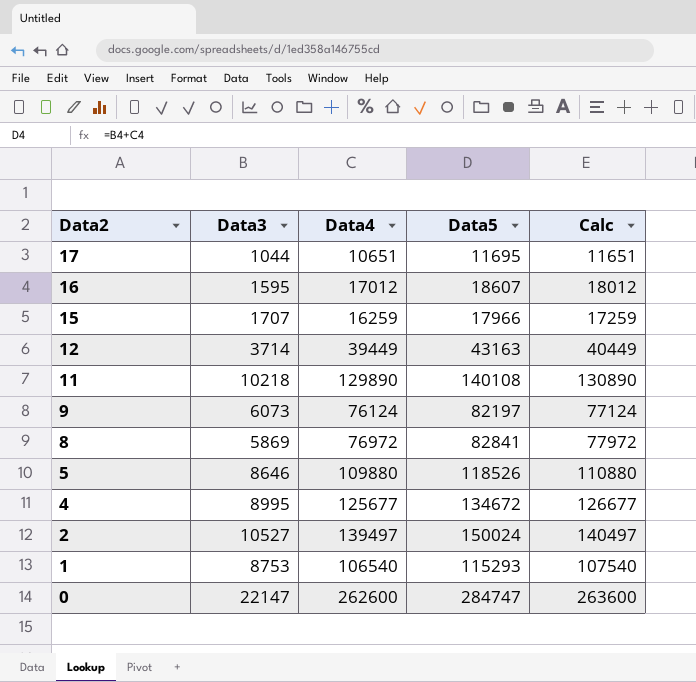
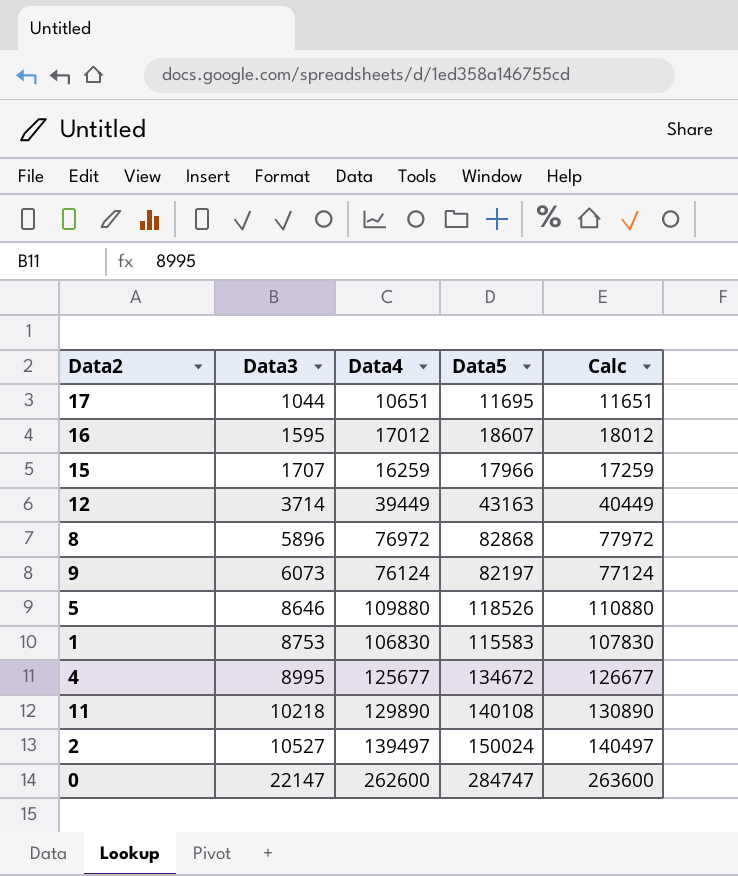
row order: Data2 descending -> Data3 ascending
8 | Data3: 5869 -> 5896
8 | Data5: 82841 -> 82868
1 | Data4: 106540 -> 106830
1 | Data5: 115293 -> 115583
1 | Calc: 107540 -> 107830

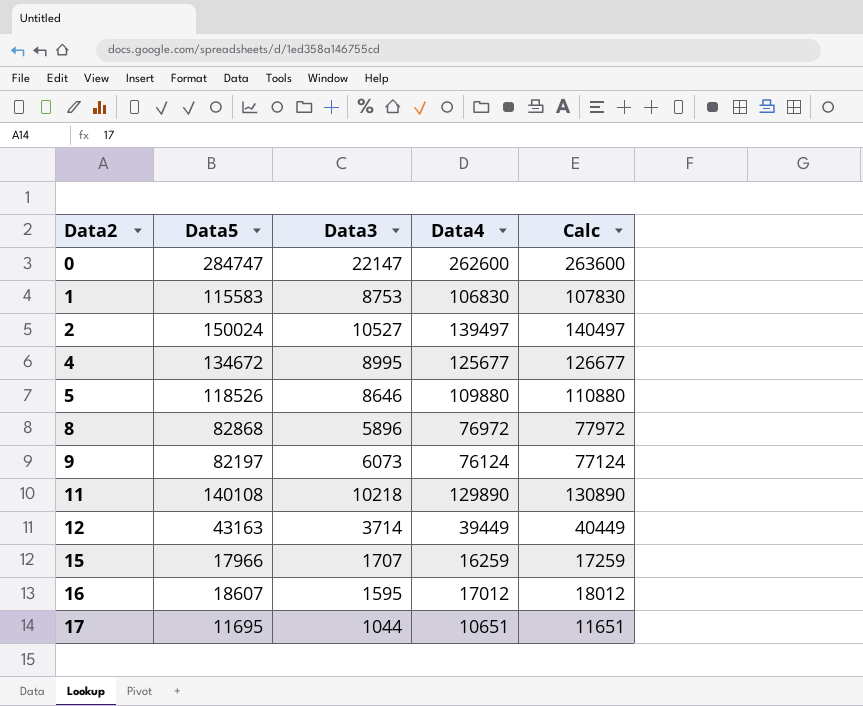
row order: Data3 ascending -> Data2 ascending
column Data5 | position: 4 -> 2

